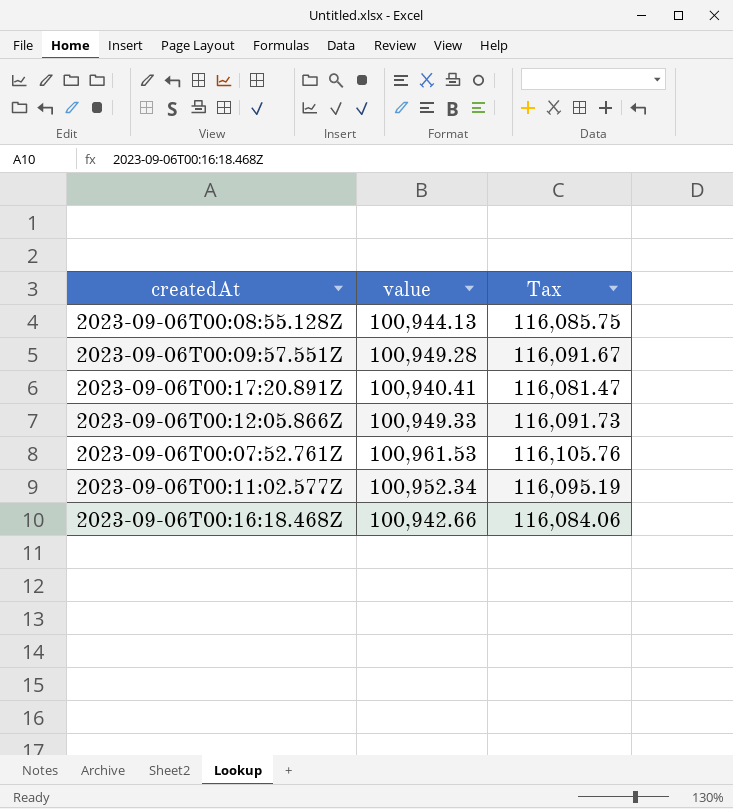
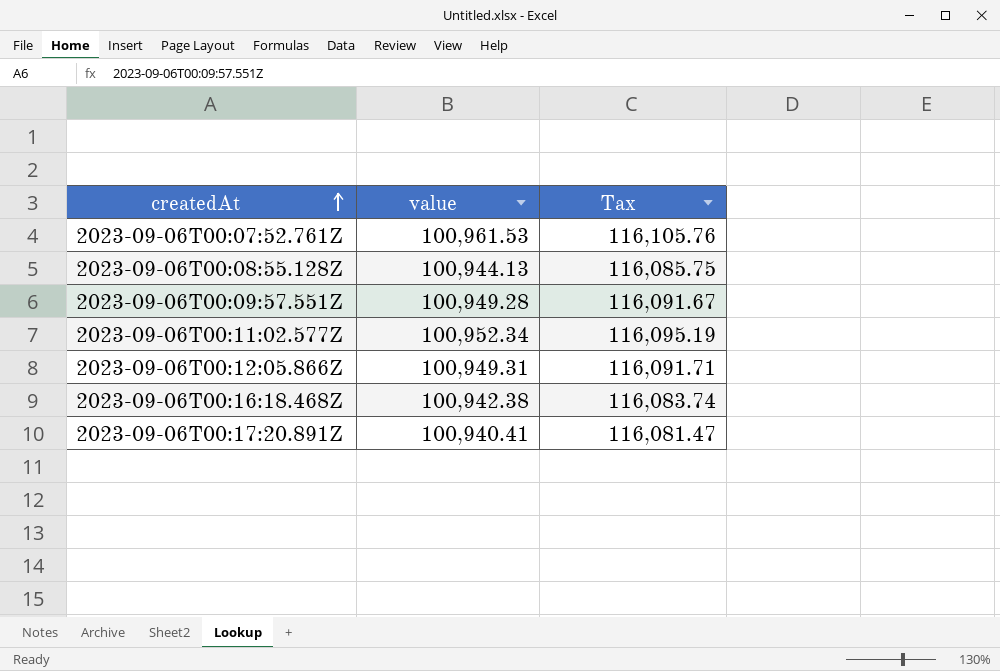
row order: none -> createdAt ascending
2023-09-06T00:12:05.866Z | value: 100,949.33 -> 100,949.31
2023-09-06T00:12:05.866Z | Tax: 116,091.73 -> 116,091.71
2023-09-06T00:16:18.468Z | value: 100,942.66 -> 100,942.38
2023-09-06T00:16:18.468Z | Tax: 116,084.06 -> 116,083.74

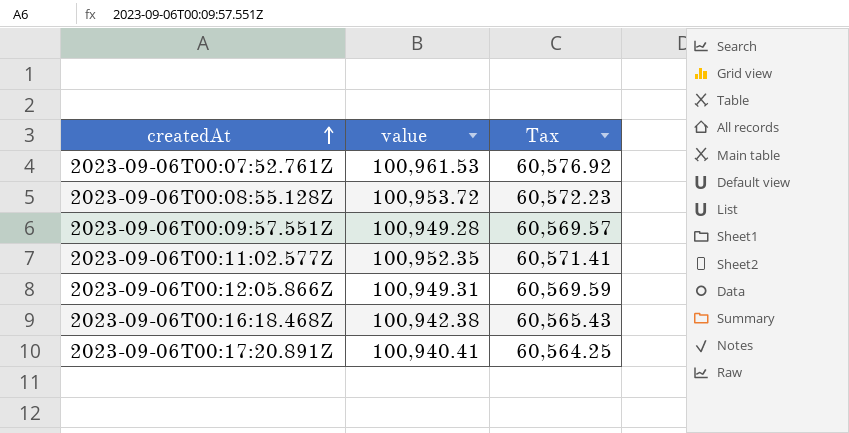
column Tax | formula: [value] * 1.15 -> [value] * 0.6
2023-09-06T00:08:55.128Z | value: 100,944.13 -> 100,953.72
2023-09-06T00:11:02.577Z | value: 100,952.34 -> 100,952.35

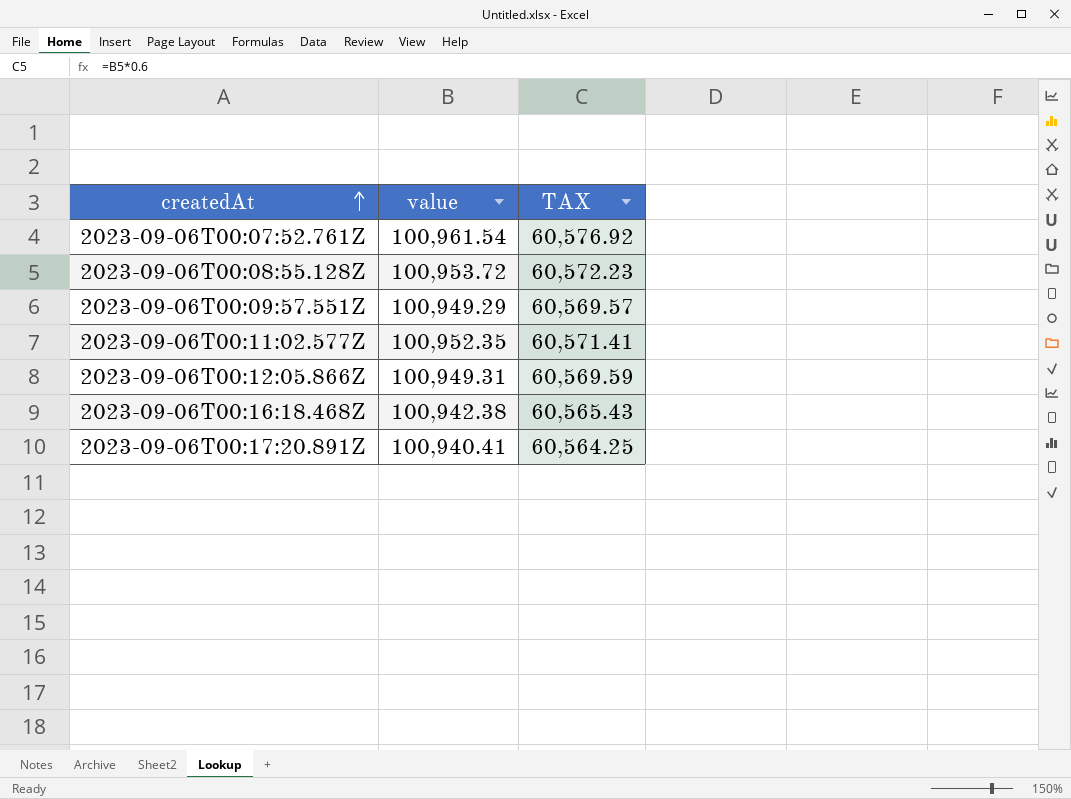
column name: Tax -> TAX
2023-09-06T00:07:52.761Z | value: 100,961.53 -> 100,961.54
2023-09-06T00:09:57.551Z | value: 100,949.28 -> 100,949.29

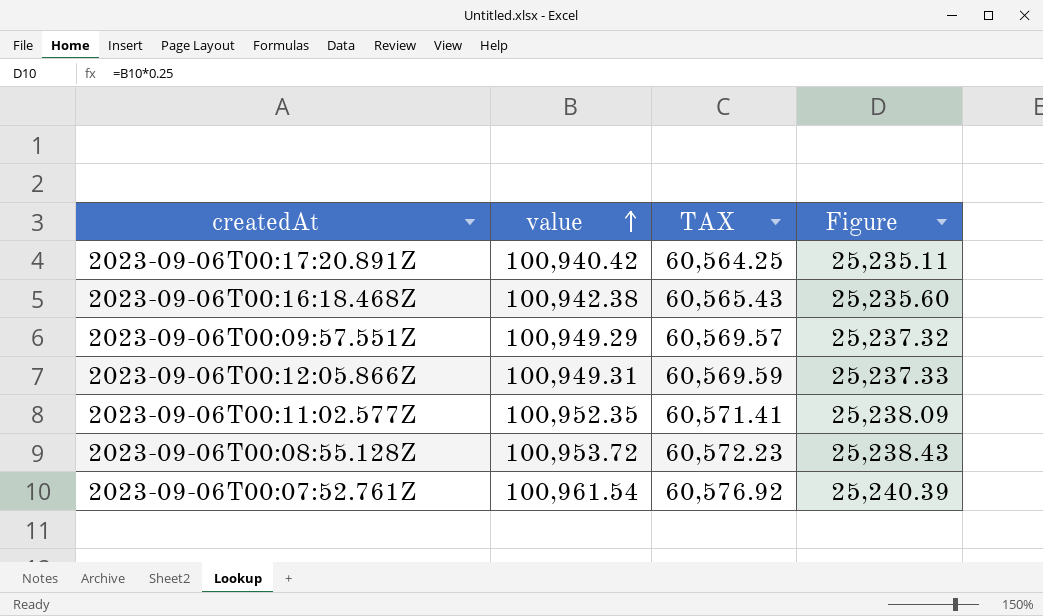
row order: createdAt ascending -> value ascending
column Figure | formula: none -> [value] * 0.25
2023-09-06T00:17:20.891Z | value: 100,940.41 -> 100,940.42

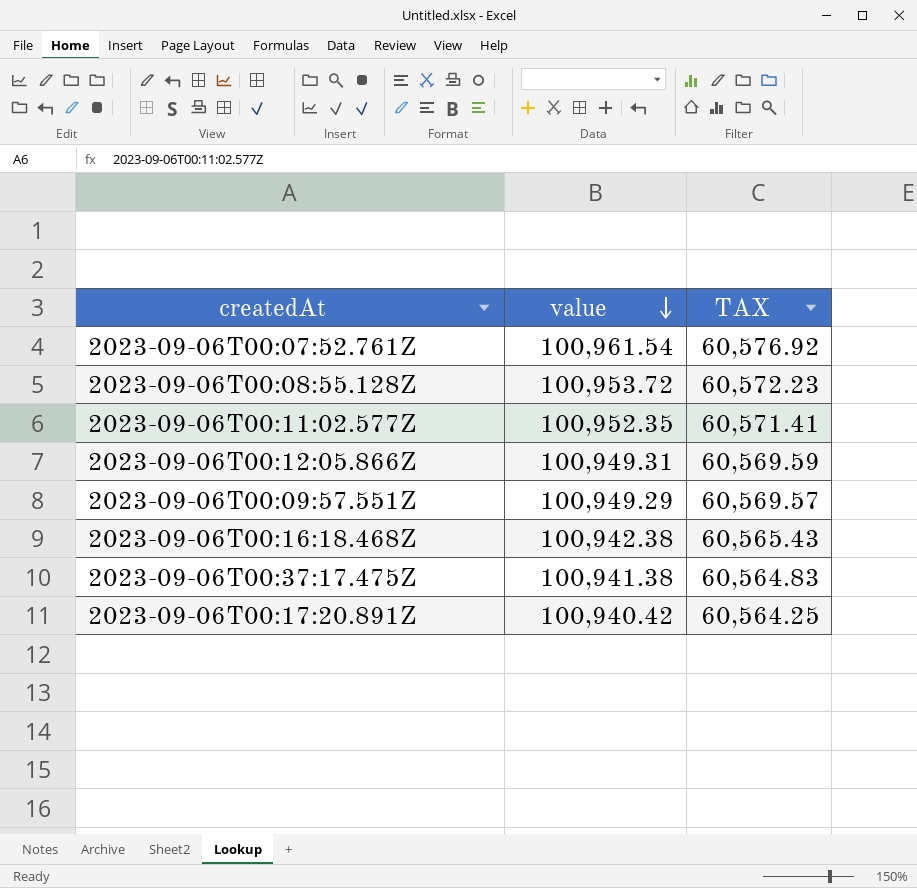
row order: value ascending -> value descending
column Figure | formula: [value] * 0.25 -> none
row 2023-09-06T00:37:17.475Z: none -> 100,941.38 | 60,564.83

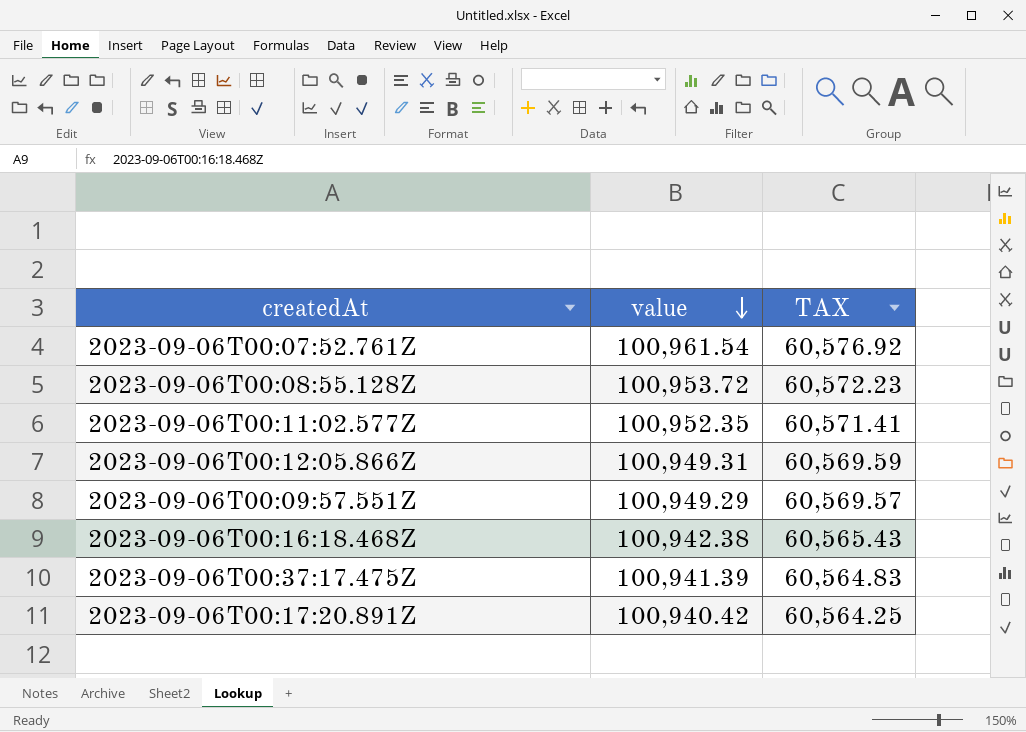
2023-09-06T00:37:17.475Z | value: 100,941.38 -> 100,941.39

